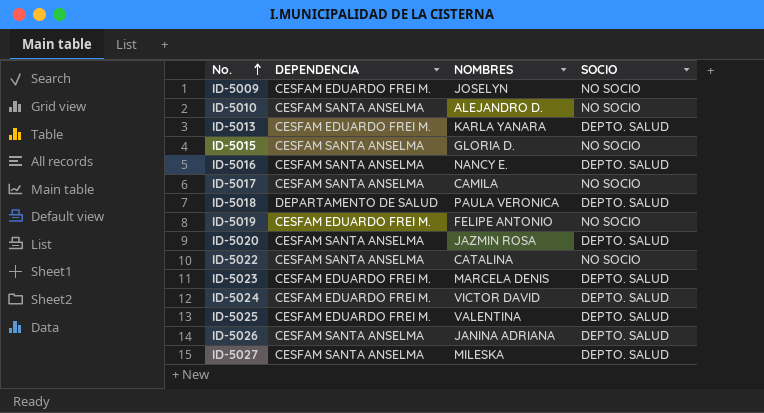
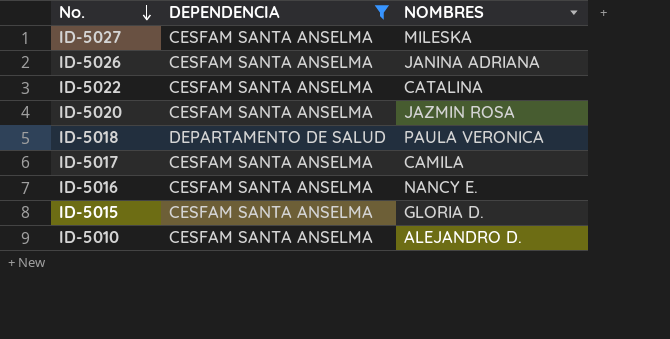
filter: none -> DEPENDENCIA != CESFAM EDUARDO FREI M.
row order: No. ascending -> No. descending
column SOCIO | position: 4 -> none

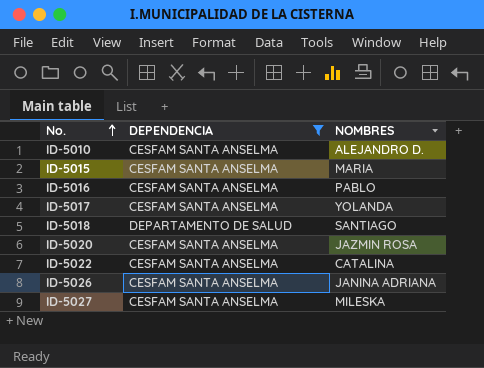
row order: No. descending -> No. ascending
ID-5015 | NOMBRES: GLORIA D. -> MARIA
ID-5016 | NOMBRES: NANCY E. -> PABLO
ID-5017 | NOMBRES: CAMILA -> YOLANDA
ID-5018 | NOMBRES: PAULA VERONICA -> SANTIAGO

